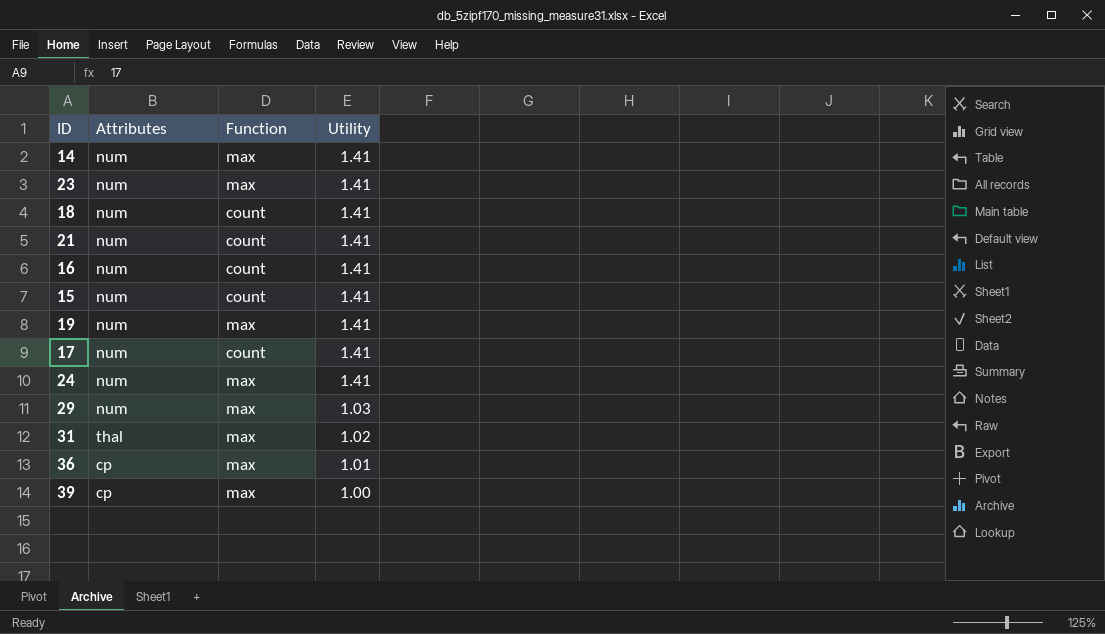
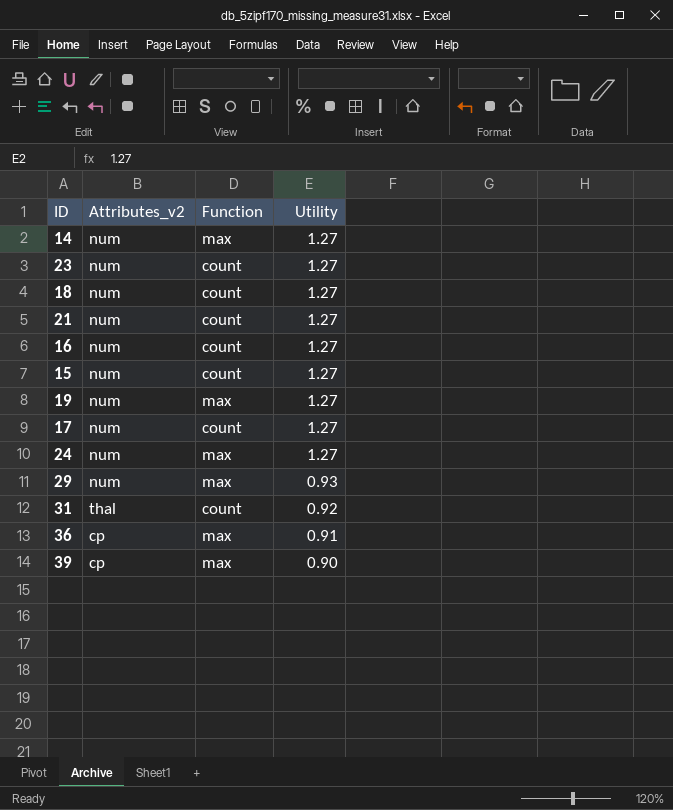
column name: Attributes -> Attributes_v2
14 | Utility: 1.41 -> 1.27
23 | Function: max -> count
23 | Utility: 1.41 -> 1.27
18 | Utility: 1.41 -> 1.27
21 | Utility: 1.41 -> 1.27
16 | Utility: 1.41 -> 1.27
15 | Utility: 1.41 -> 1.27
19 | Utility: 1.41 -> 1.27
17 | Utility: 1.41 -> 1.27
24 | Utility: 1.41 -> 1.27
29 | Utility: 1.03 -> 0.93
31 | Function: max -> count
31 | Utility: 1.02 -> 0.92
36 | Utility: 1.01 -> 0.91
39 | Utility: 1.00 -> 0.90

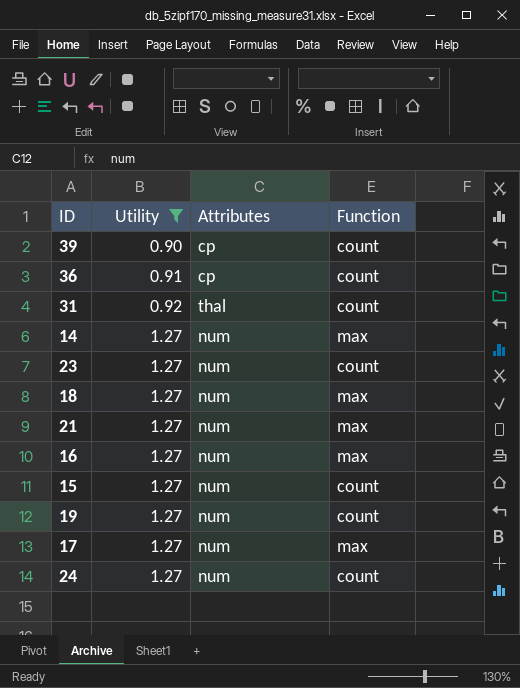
filter: none -> Utility != 0.93
row order: Utility descending -> Utility ascending
column Utility | position: 4 -> 2
column name: Attributes_v2 -> Attributes
39 | Function: max -> count
36 | Function: max -> count
18 | Function: count -> max
21 | Function: count -> max
16 | Function: count -> max
19 | Function: max -> count
17 | Function: count -> max
24 | Function: max -> count

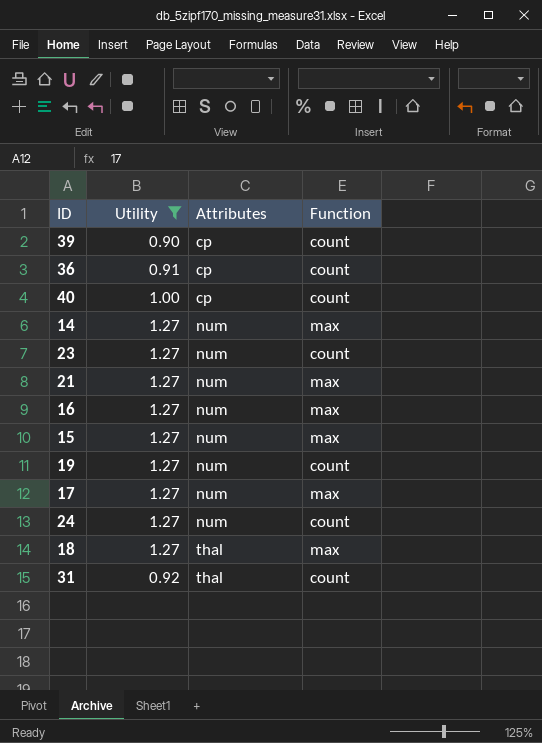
row order: Utility ascending -> Attributes ascending
row 40: none -> 1.00 | cp | count
15 | Function: count -> max
18 | Attributes: num -> thal

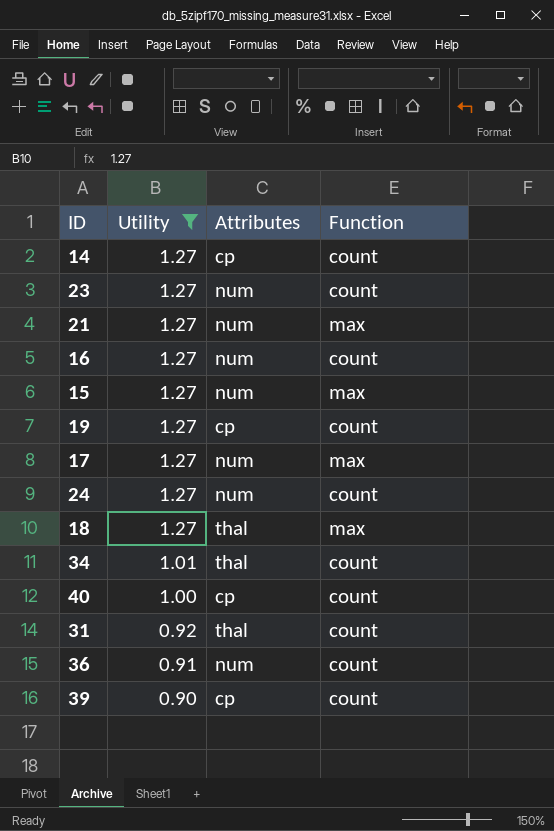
row order: Attributes ascending -> Utility descending
14 | Attributes: num -> cp
14 | Function: max -> count
16 | Function: max -> count
19 | Attributes: num -> cp
row 34: none -> 1.01 | thal | count
36 | Attributes: cp -> num

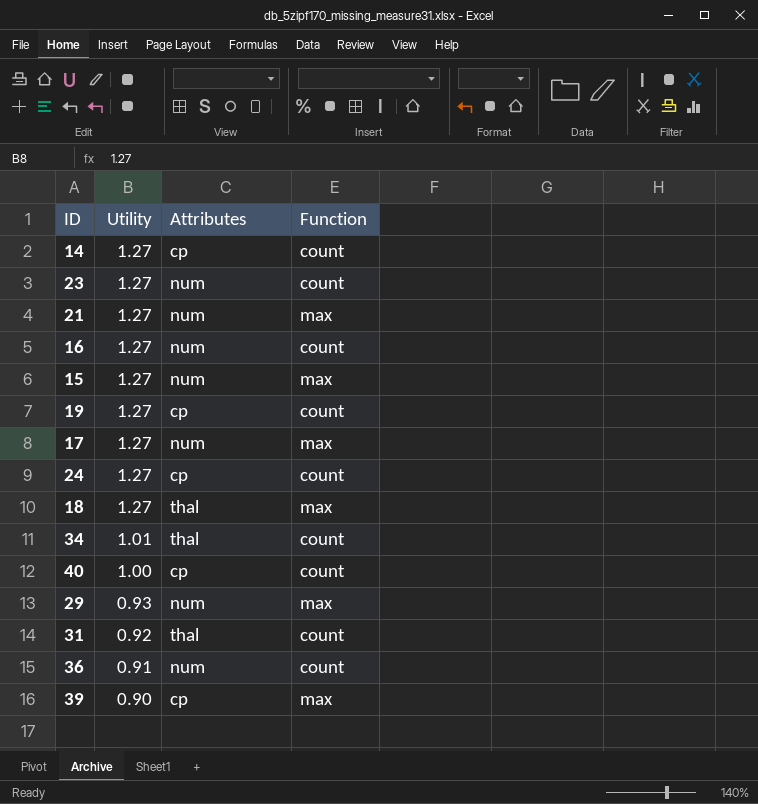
filter: Utility != 0.93 -> none
24 | Attributes: num -> cp
39 | Function: count -> max

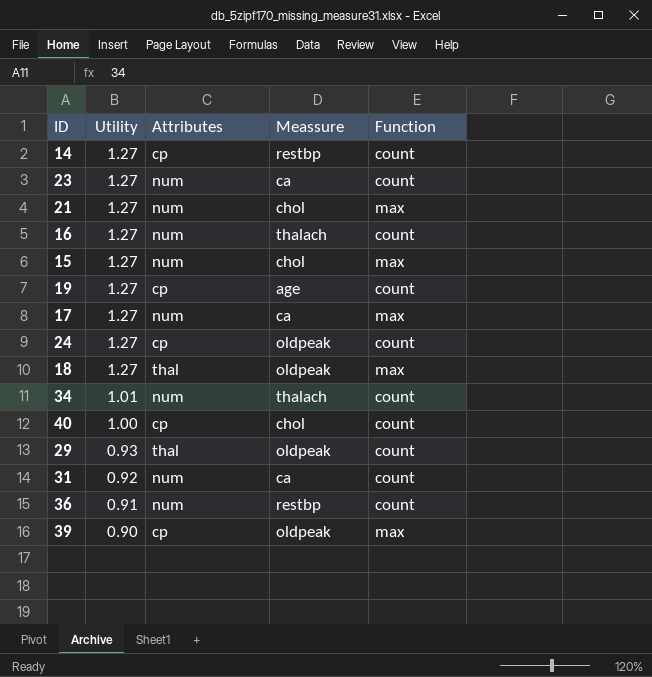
column Meassure | position: none -> 4
34 | Attributes: thal -> num
29 | Attributes: num -> thal
29 | Function: max -> count
31 | Attributes: thal -> num

